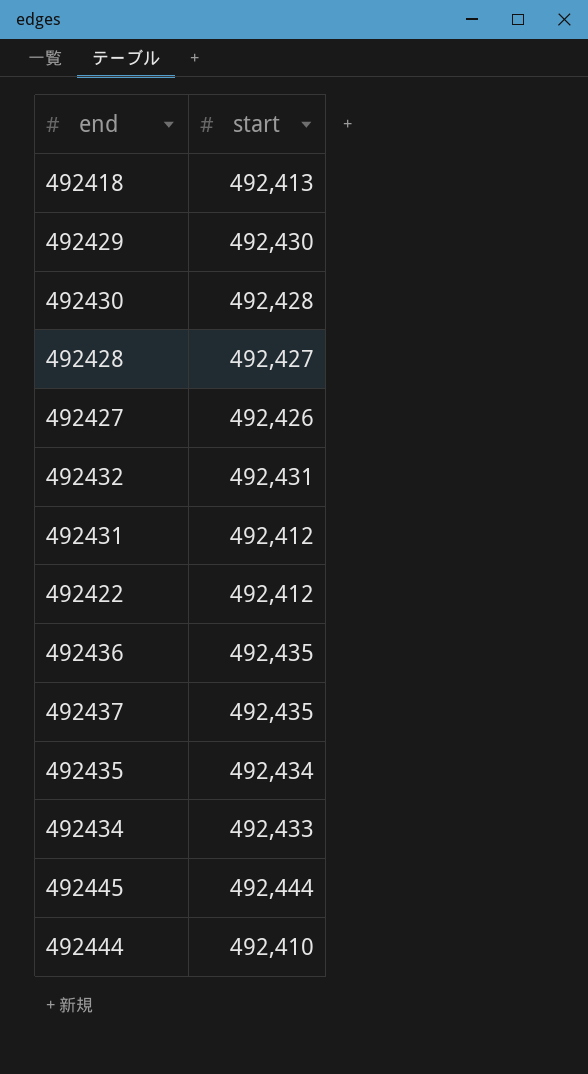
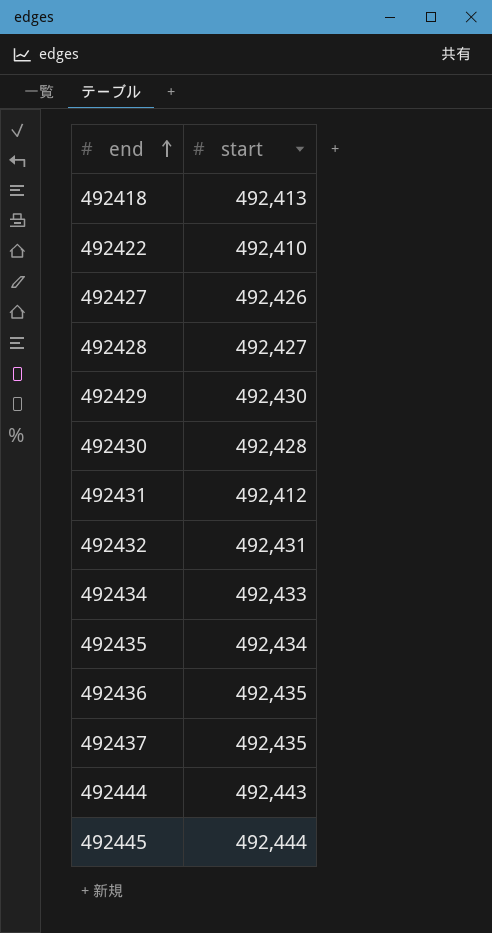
row order: none -> end ascending
492422 | start: 492,412 -> 492,410
492444 | start: 492,410 -> 492,443

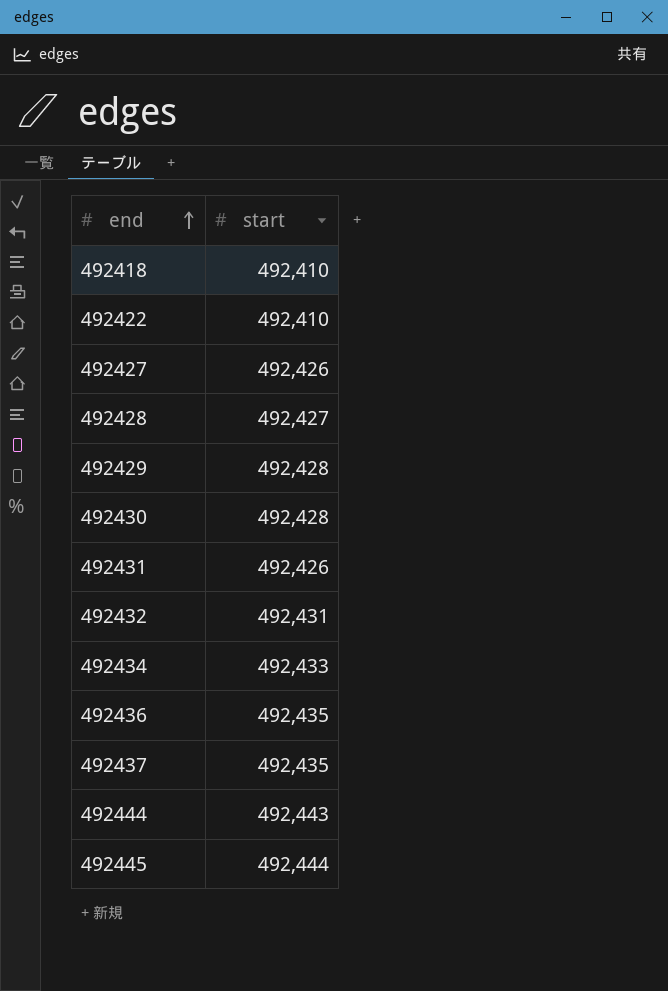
row 492435: 492,434 -> none
492418 | start: 492,413 -> 492,410
492429 | start: 492,430 -> 492,428
492431 | start: 492,412 -> 492,426

